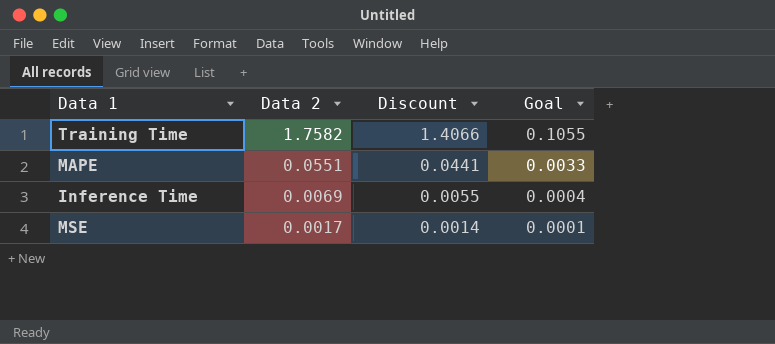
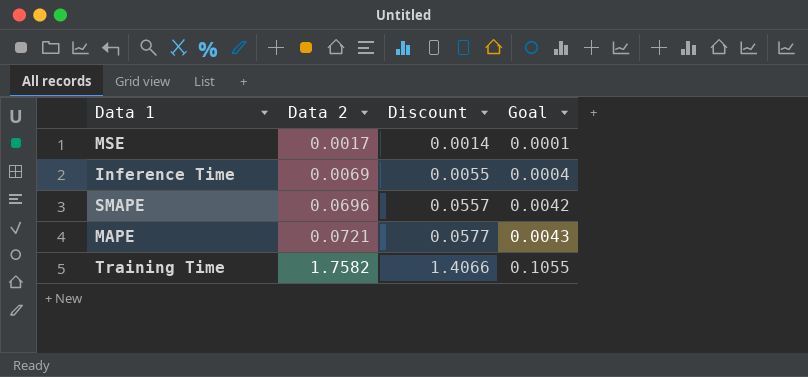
row order: Data 2 descending -> Data 2 ascending
row SMAPE: none -> 0.0696 | 0.0557 | 0.0042
MAPE | Data 2: 0.0551 -> 0.0721
MAPE | Discount: 0.0441 -> 0.0577
MAPE | Goal: 0.0033 -> 0.0043

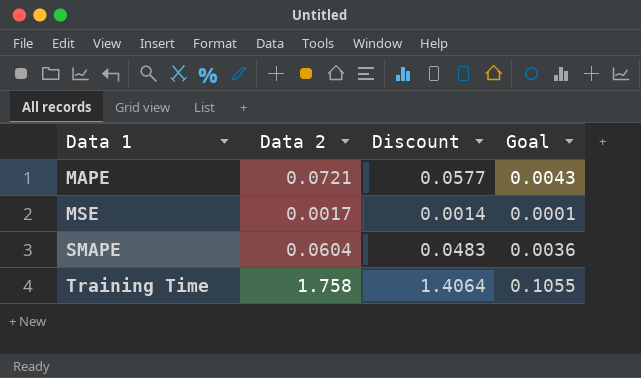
row order: Data 2 ascending -> Data 1 ascending
row Inference Time: 0.0069 | 0.0055 | 0.0004 -> none
SMAPE | Data 2: 0.0696 -> 0.0604
SMAPE | Discount: 0.0557 -> 0.0483
SMAPE | Goal: 0.0042 -> 0.0036
Training Time | Data 2: 1.7582 -> 1.758
Training Time | Discount: 1.4066 -> 1.4064

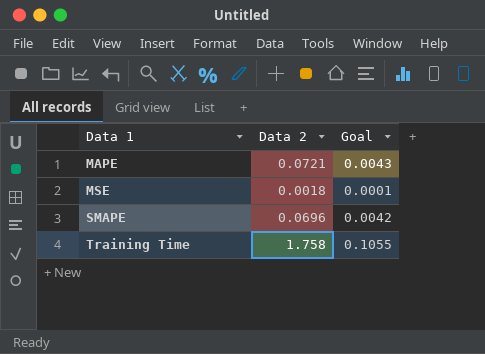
column Discount | formula: [Data 2] * 0.8 -> none
MSE | Data 2: 0.0017 -> 0.0018
SMAPE | Data 2: 0.0604 -> 0.0696
SMAPE | Goal: 0.0036 -> 0.0042

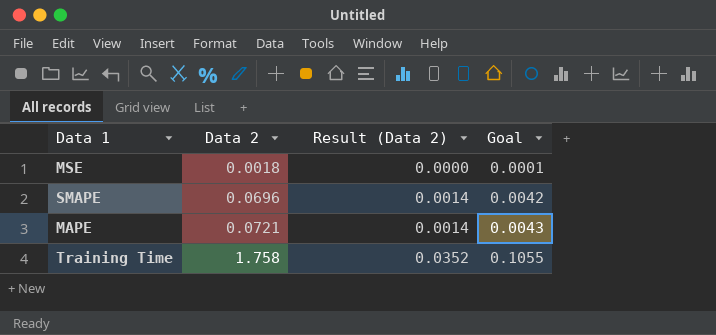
row order: Data 1 ascending -> Data 2 ascending
column Result (Data 2) | formula: none -> [Data 2] * 0.02

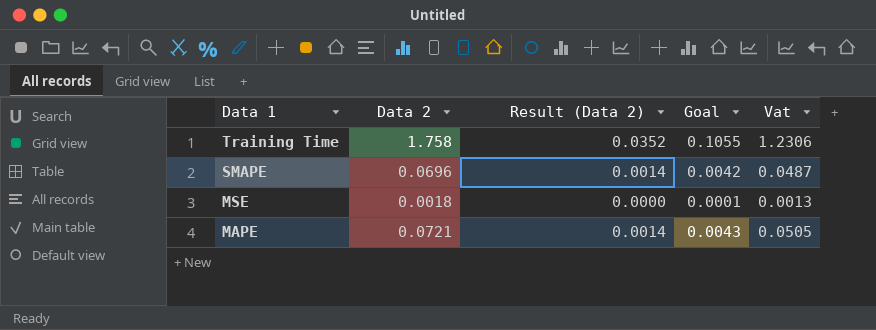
row order: Data 2 ascending -> Data 1 descending
column Vat | formula: none -> [Data 2] * 0.7

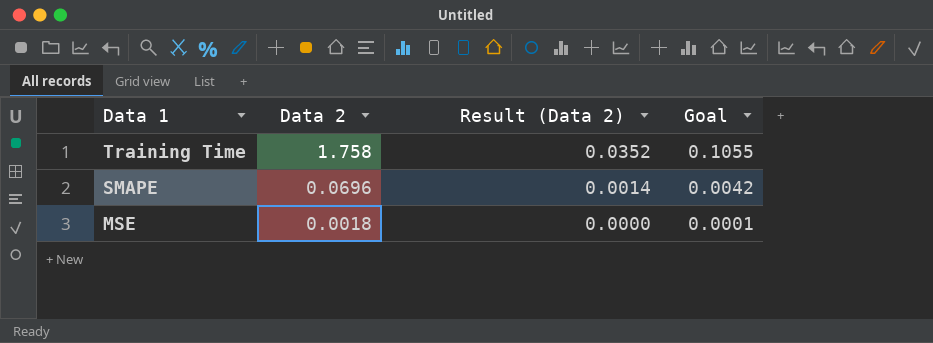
column Vat | formula: [Data 2] * 0.7 -> none
row MAPE: 0.0721 | 0.0014 | 0.0043 | 0.0505 -> none

